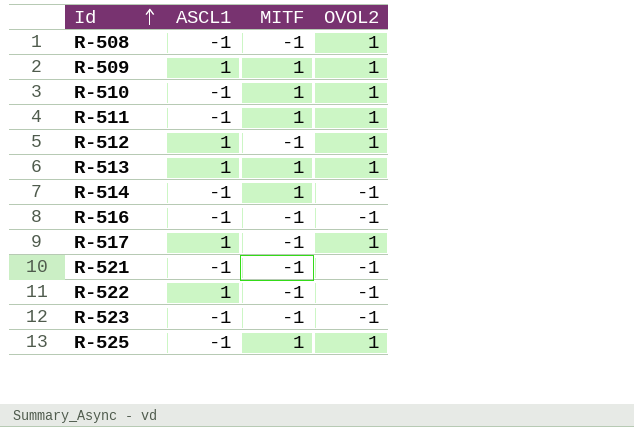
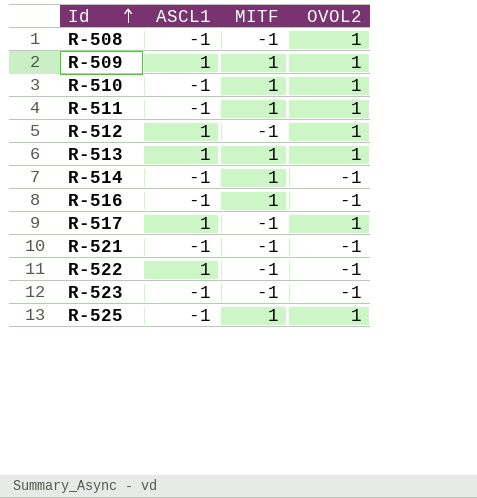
R-516 | MITF: -1 -> 1

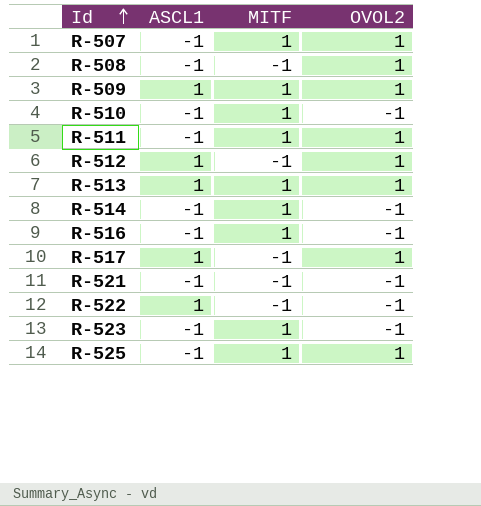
row R-507: none -> -1 | 1 | 1
R-510 | OVOL2: 1 -> -1
R-523 | MITF: -1 -> 1

